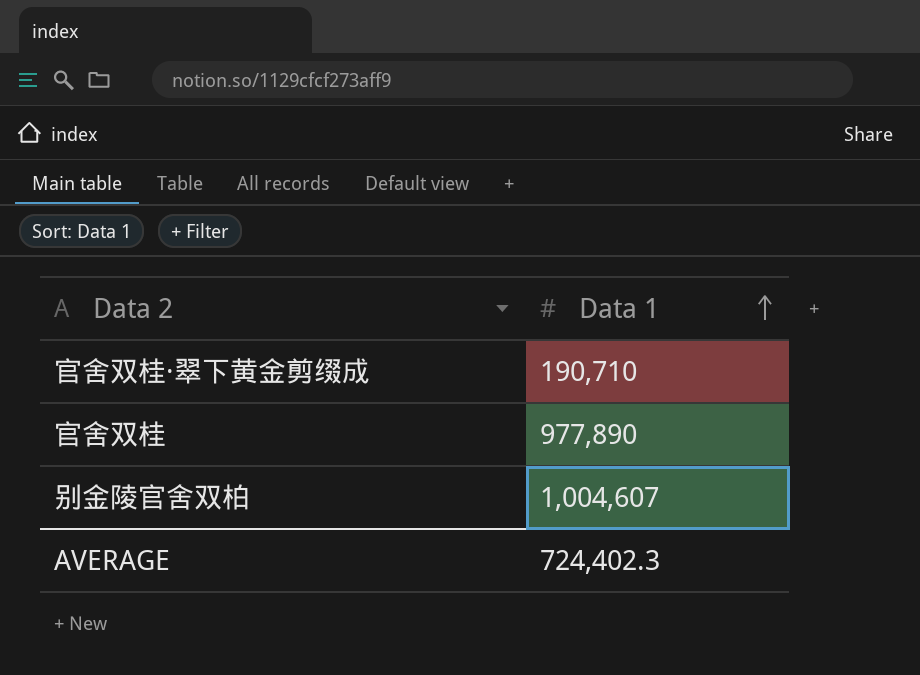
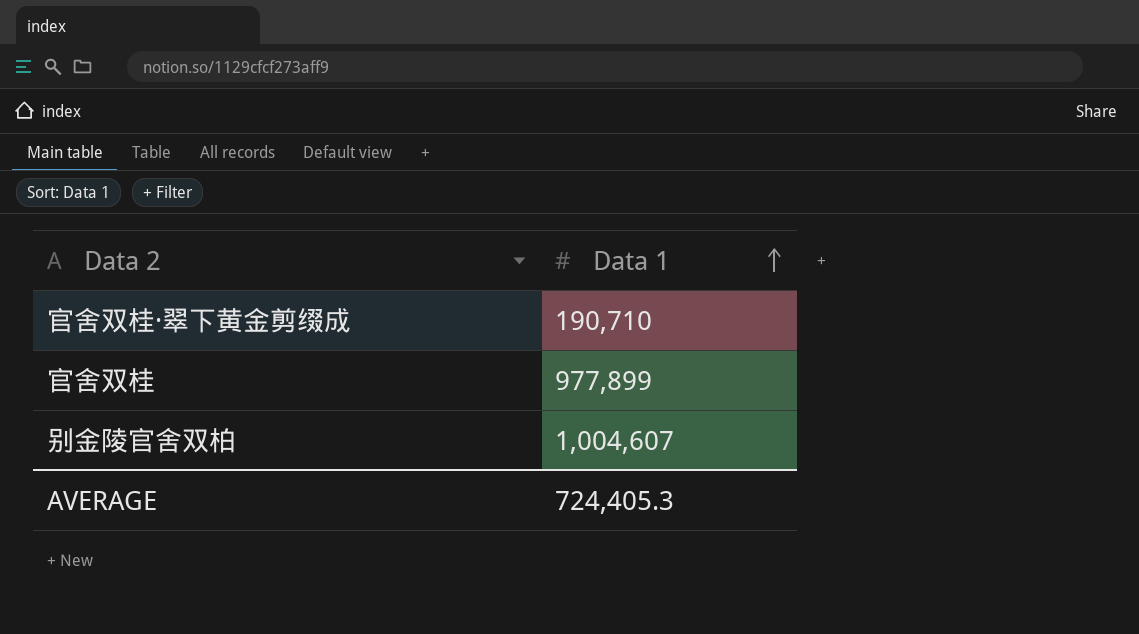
官舍双桂 | Data 1: 977,890 -> 977,899
AVERAGE | Data 1: 724,402.3 -> 724,405.3

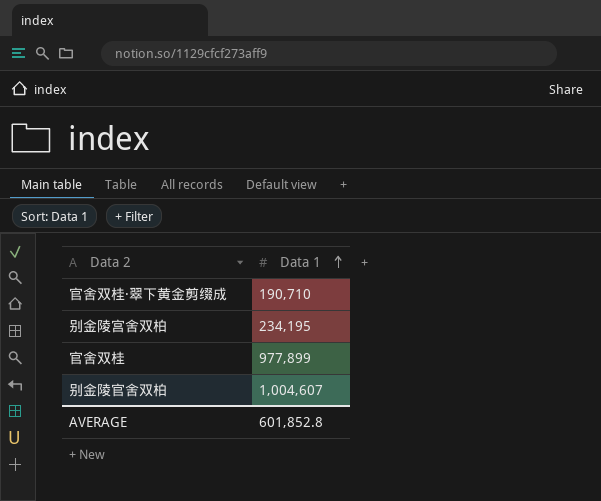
row 别金陵宫舍双柏: none -> 234,195
AVERAGE | Data 1: 724,405.3 -> 601,852.8

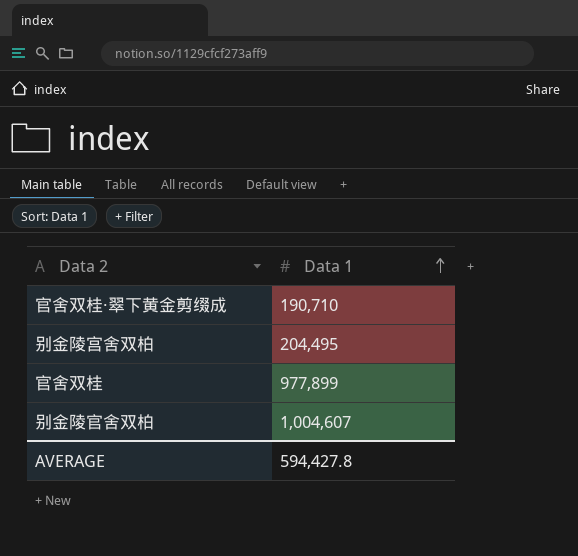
别金陵宫舍双柏 | Data 1: 234,195 -> 204,495
AVERAGE | Data 1: 601,852.8 -> 594,427.8

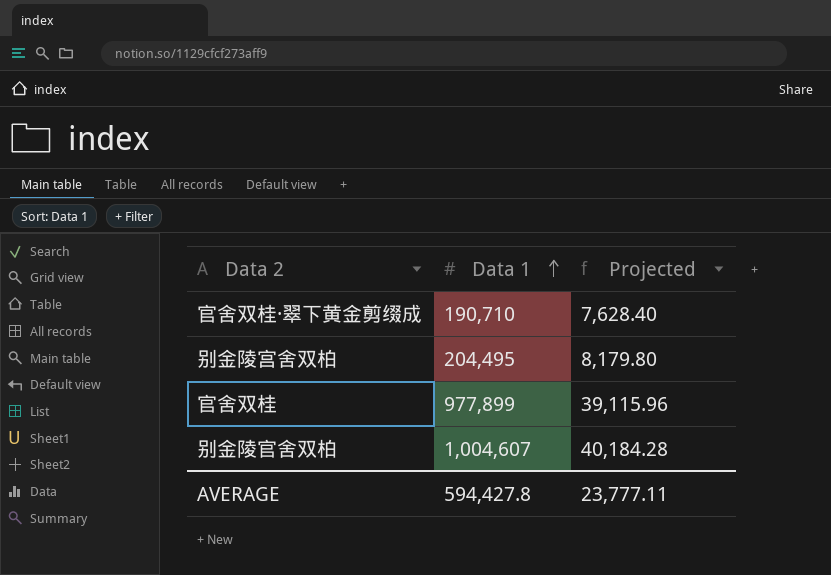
column Projected | formula: none -> [Data 1] * 0.04

